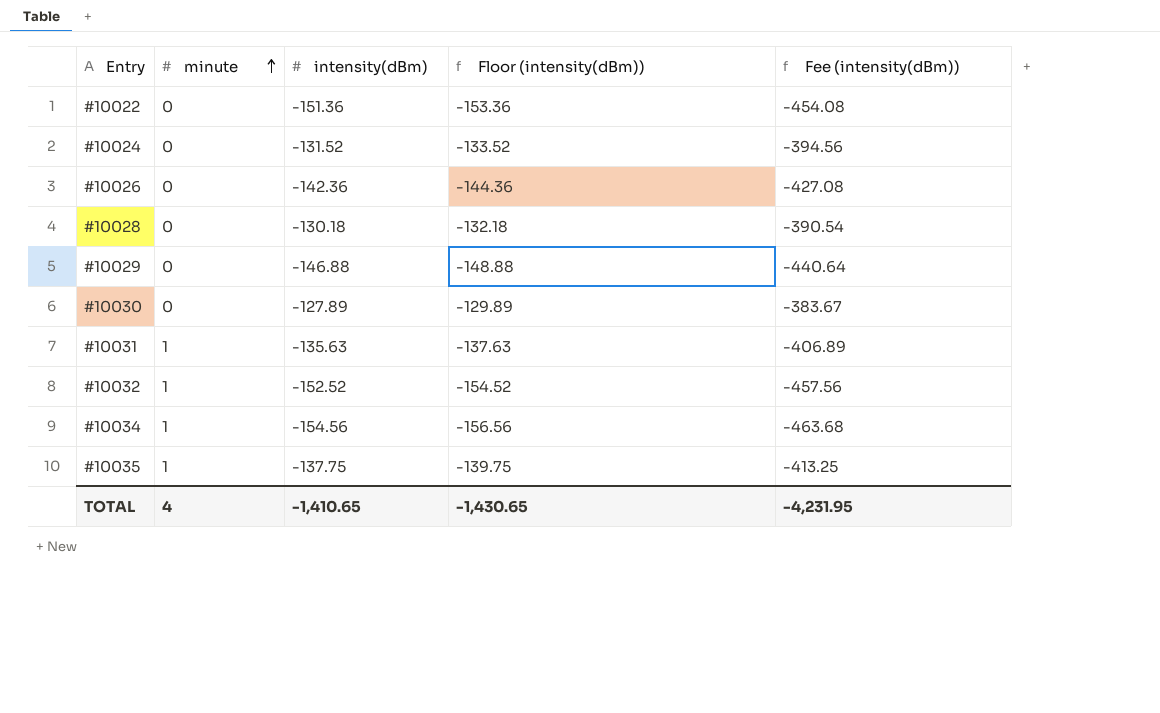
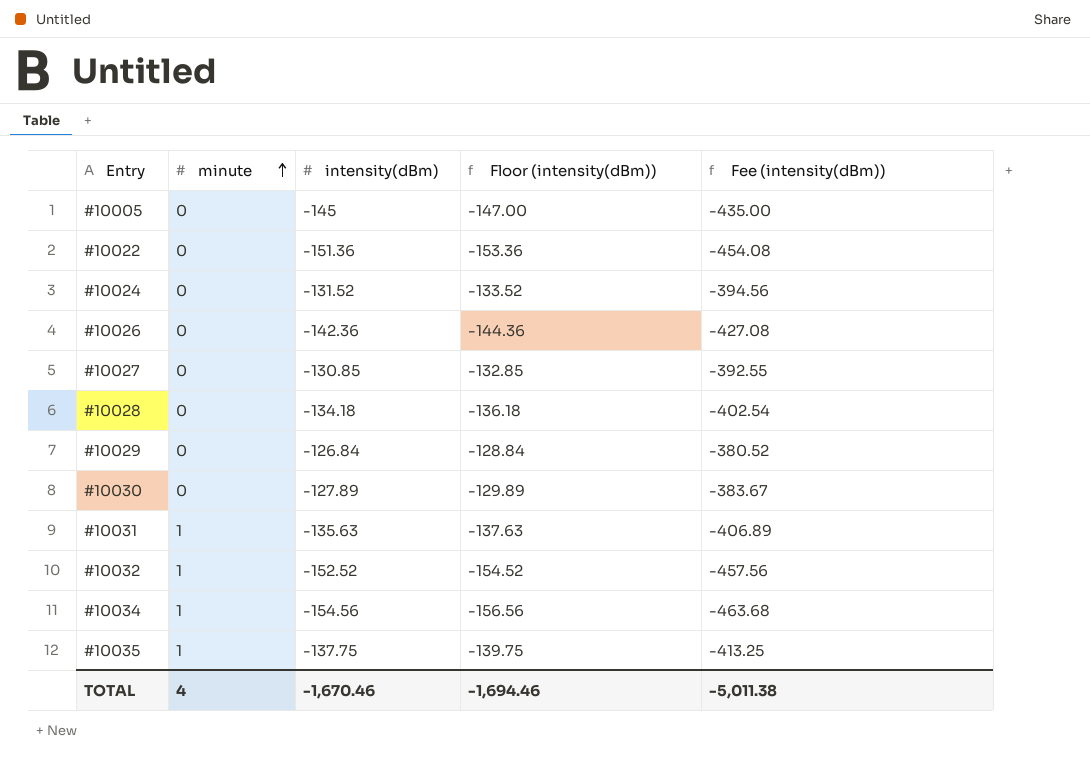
row #10005: none -> 0 | -145 | -147.00 | -435.00
row #10027: none -> 0 | -130.85 | -132.85 | -392.55
#10028 | intensity(dBm): -130.18 -> -134.18
#10028 | Floor (intensity(dBm)): -132.18 -> -136.18
#10028 | Fee (intensity(dBm)): -390.54 -> -402.54
#10029 | intensity(dBm): -146.88 -> -126.84
#10029 | Floor (intensity(dBm)): -148.88 -> -128.84
#10029 | Fee (intensity(dBm)): -440.64 -> -380.52
TOTAL | intensity(dBm): -1,410.65 -> -1,670.46
TOTAL | Floor (intensity(dBm)): -1,430.65 -> -1,694.46
TOTAL | Fee (intensity(dBm)): -4,231.95 -> -5,011.38

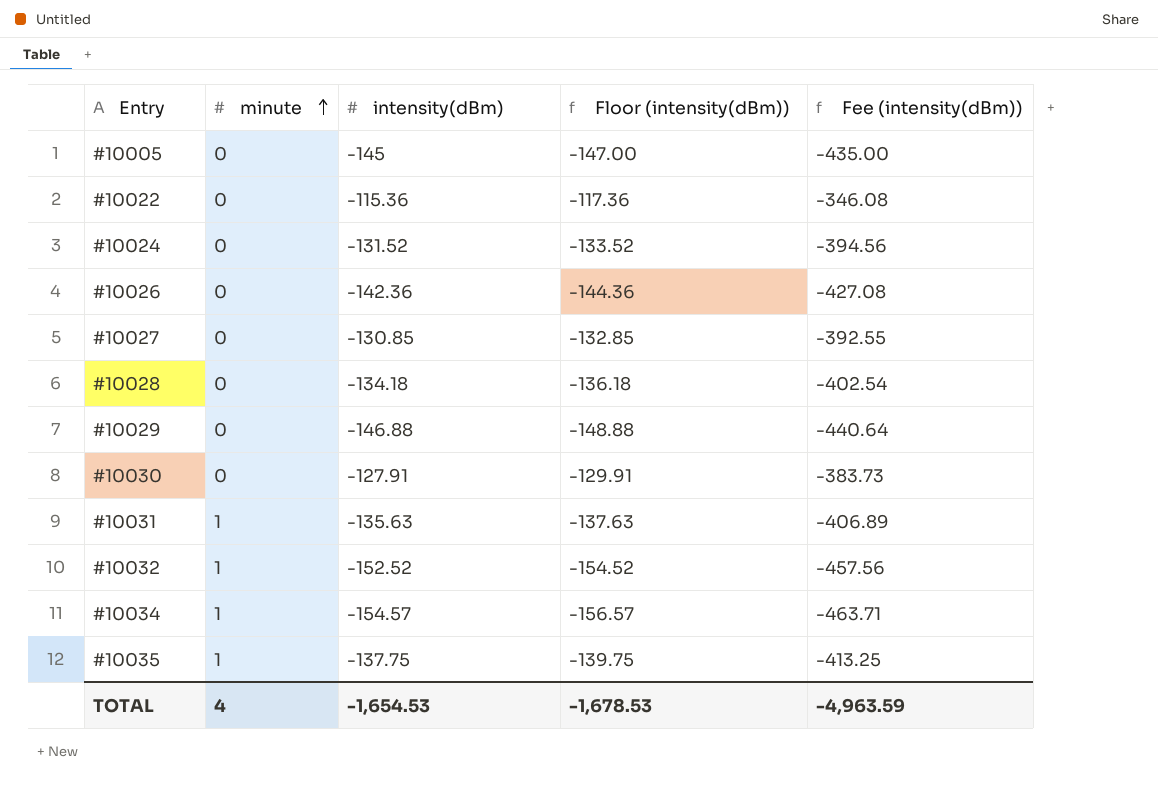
#10022 | intensity(dBm): -151.36 -> -115.36
#10022 | Floor (intensity(dBm)): -153.36 -> -117.36
#10022 | Fee (intensity(dBm)): -454.08 -> -346.08
#10029 | intensity(dBm): -126.84 -> -146.88
#10029 | Floor (intensity(dBm)): -128.84 -> -148.88
#10029 | Fee (intensity(dBm)): -380.52 -> -440.64
#10030 | intensity(dBm): -127.89 -> -127.91
#10030 | Floor (intensity(dBm)): -129.89 -> -129.91
#10030 | Fee (intensity(dBm)): -383.67 -> -383.73
#10034 | intensity(dBm): -154.56 -> -154.57
#10034 | Floor (intensity(dBm)): -156.56 -> -156.57
#10034 | Fee (intensity(dBm)): -463.68 -> -463.71
TOTAL | intensity(dBm): -1,670.46 -> -1,654.53
TOTAL | Floor (intensity(dBm)): -1,694.46 -> -1,678.53
TOTAL | Fee (intensity(dBm)): -5,011.38 -> -4,963.59

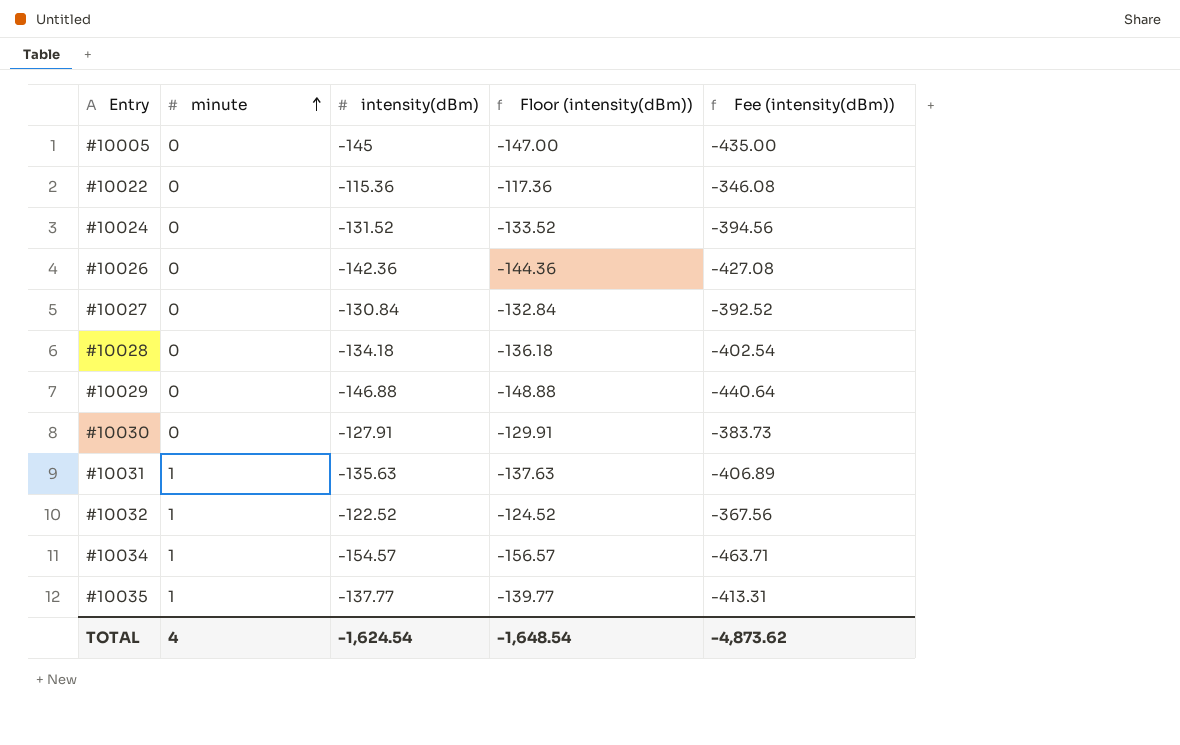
#10027 | intensity(dBm): -130.85 -> -130.84
#10027 | Floor (intensity(dBm)): -132.85 -> -132.84
#10027 | Fee (intensity(dBm)): -392.55 -> -392.52
#10032 | intensity(dBm): -152.52 -> -122.52
#10032 | Floor (intensity(dBm)): -154.52 -> -124.52
#10032 | Fee (intensity(dBm)): -457.56 -> -367.56
#10035 | intensity(dBm): -137.75 -> -137.77
#10035 | Floor (intensity(dBm)): -139.75 -> -139.77
#10035 | Fee (intensity(dBm)): -413.25 -> -413.31
TOTAL | intensity(dBm): -1,654.53 -> -1,624.54
TOTAL | Floor (intensity(dBm)): -1,678.53 -> -1,648.54
TOTAL | Fee (intensity(dBm)): -4,963.59 -> -4,873.62

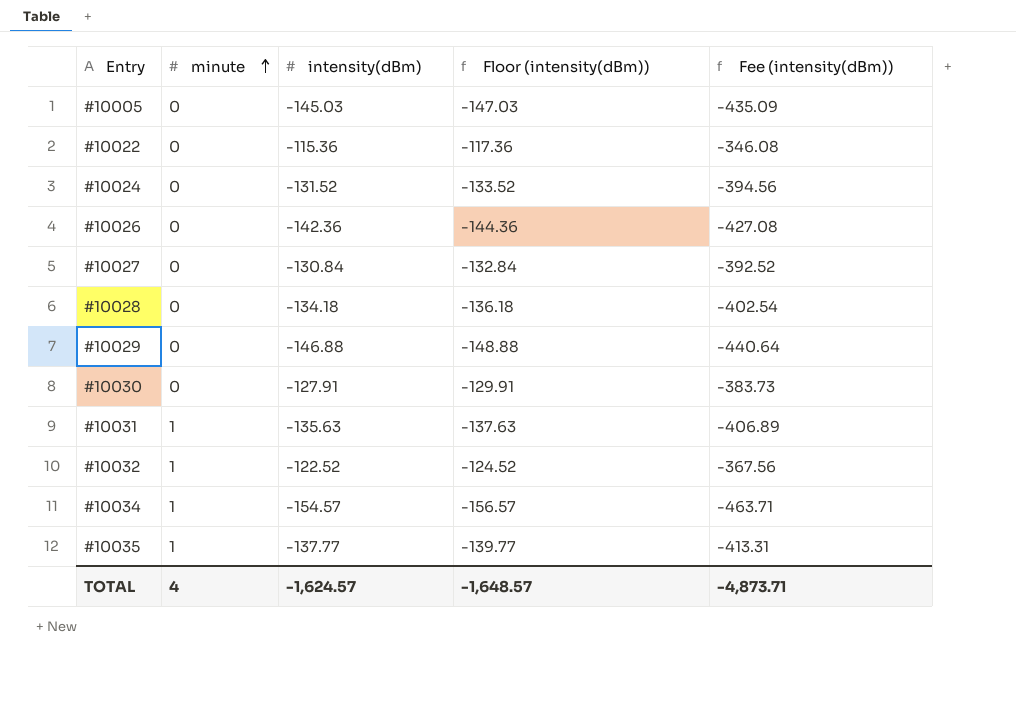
#10005 | intensity(dBm): -145 -> -145.03
#10005 | Floor (intensity(dBm)): -147.00 -> -147.03
#10005 | Fee (intensity(dBm)): -435.00 -> -435.09
TOTAL | intensity(dBm): -1,624.54 -> -1,624.57
TOTAL | Floor (intensity(dBm)): -1,648.54 -> -1,648.57
TOTAL | Fee (intensity(dBm)): -4,873.62 -> -4,873.71

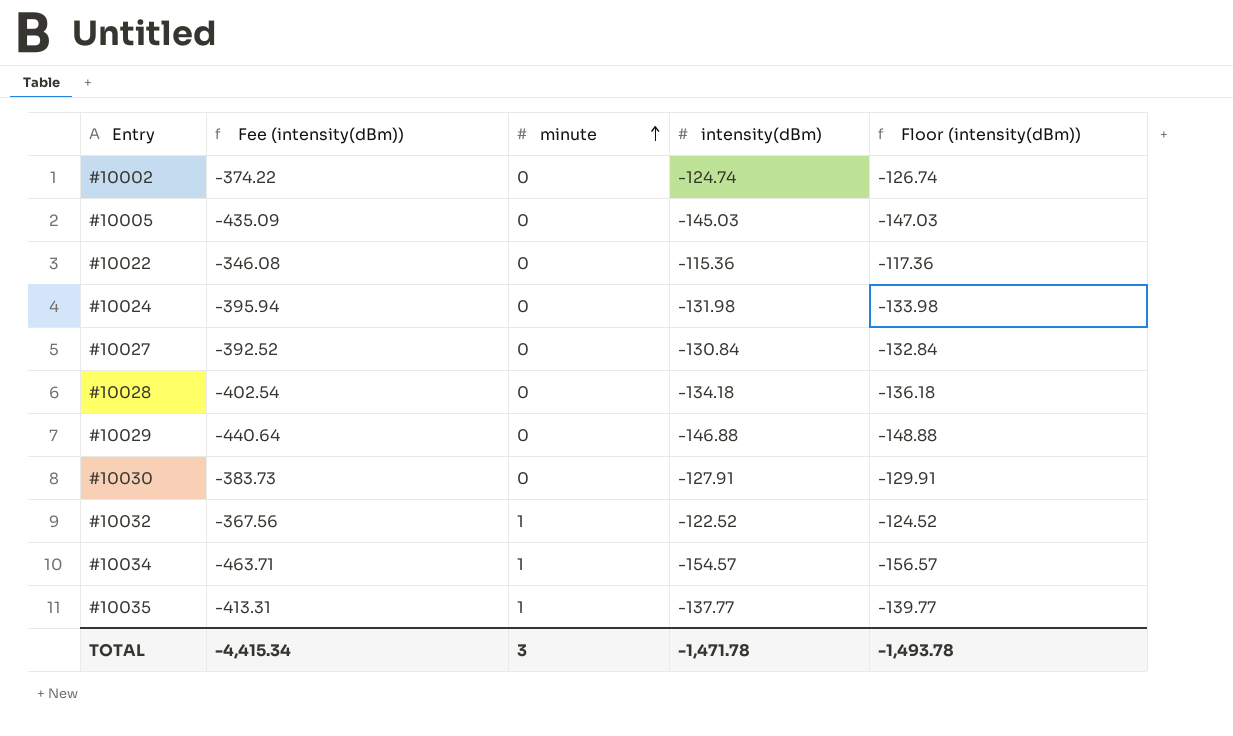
column Fee (intensity(dBm)) | position: 5 -> 2
row #10026: 0 | -142.36 | -144.36 | -427.08 -> none
row #10031: 1 | -135.63 | -137.63 | -406.89 -> none
row #10002: none -> -374.22 | 0 | -124.74 | -126.74
#10024 | Fee (intensity(dBm)): -394.56 -> -395.94
#10024 | intensity(dBm): -131.52 -> -131.98
#10024 | Floor (intensity(dBm)): -133.52 -> -133.98
TOTAL | Fee (intensity(dBm)): -4,873.71 -> -4,415.34
TOTAL | minute: 4 -> 3
TOTAL | intensity(dBm): -1,624.57 -> -1,471.78
TOTAL | Floor (intensity(dBm)): -1,648.57 -> -1,493.78

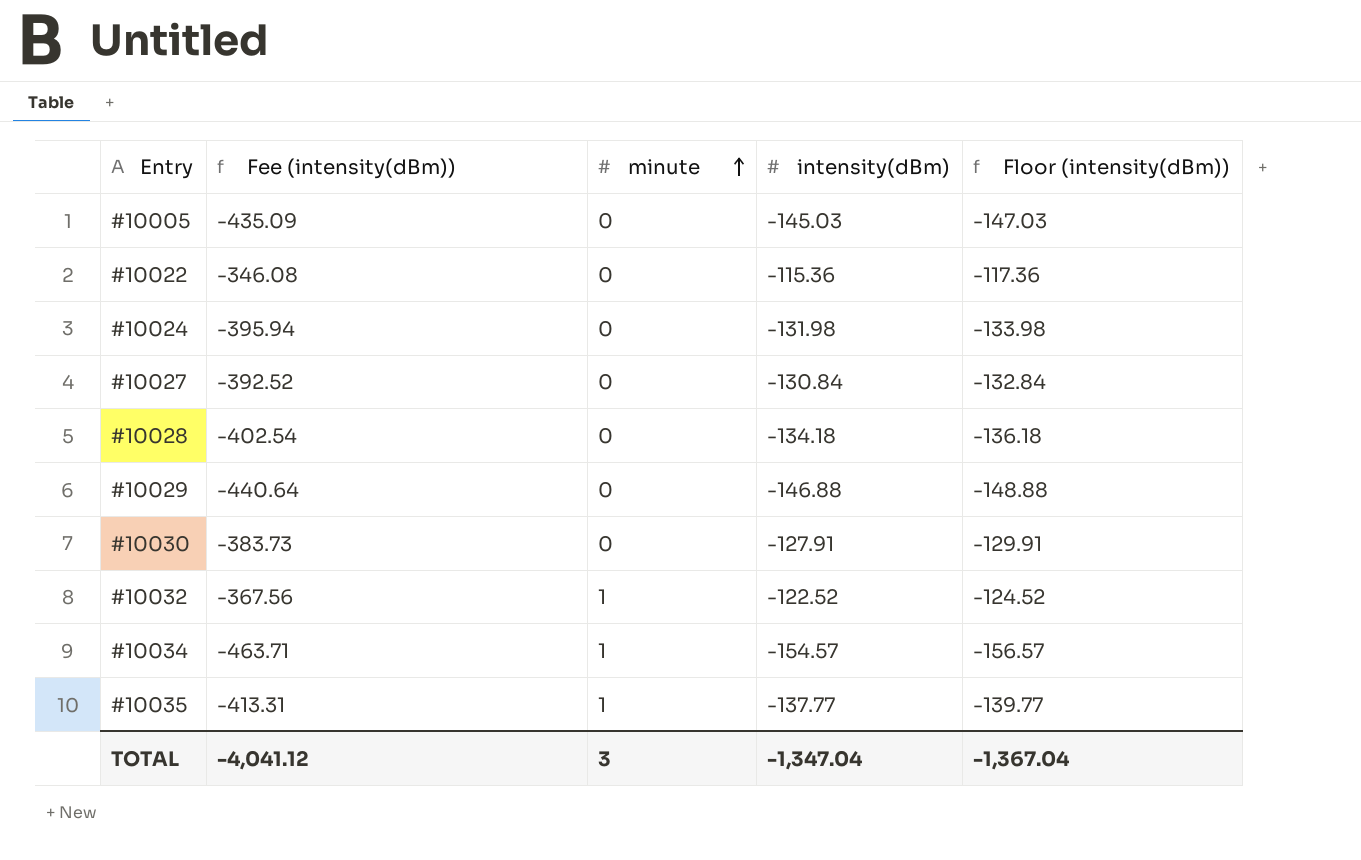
row #10002: -374.22 | 0 | -124.74 | -126.74 -> none
TOTAL | Fee (intensity(dBm)): -4,415.34 -> -4,041.12
TOTAL | intensity(dBm): -1,471.78 -> -1,347.04
TOTAL | Floor (intensity(dBm)): -1,493.78 -> -1,367.04

